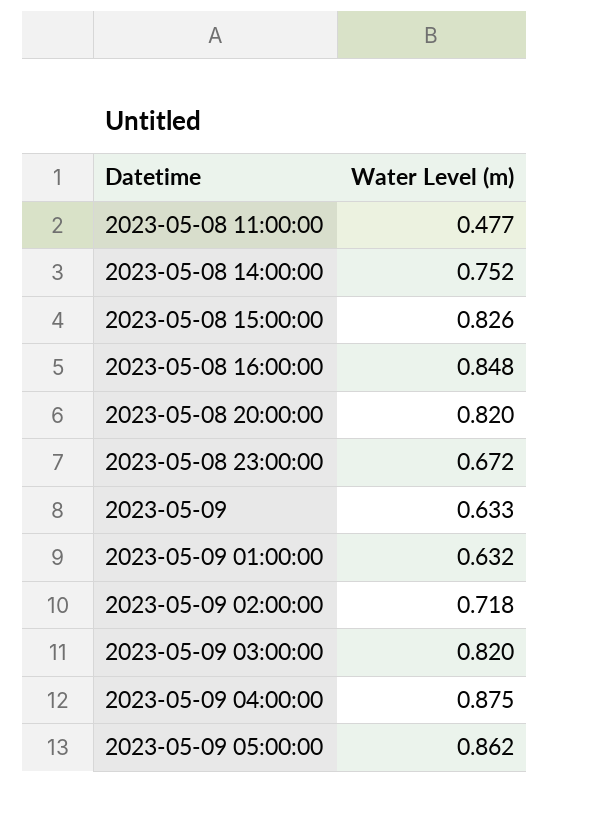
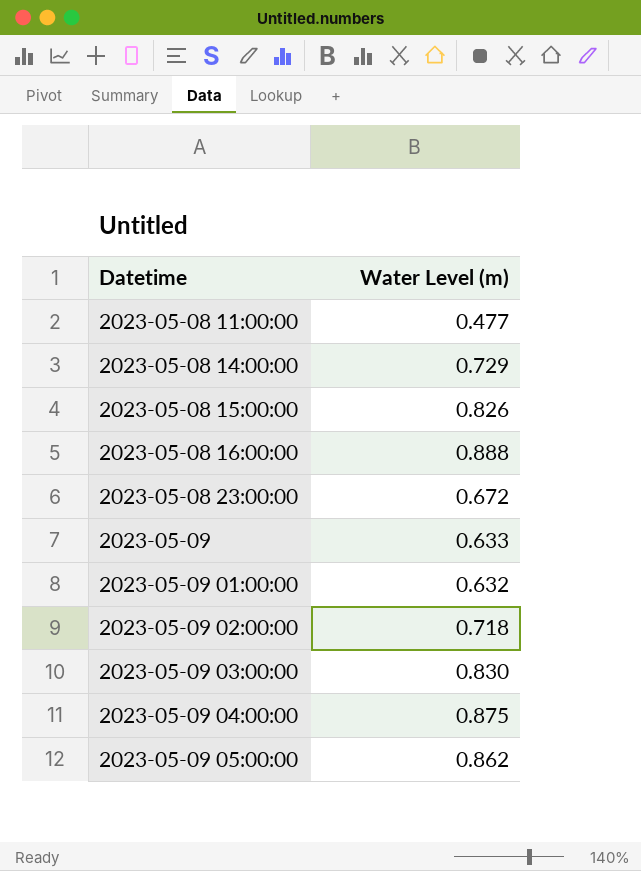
row 2023-05-08 20:00:00: 0.820 -> none
2023-05-08 14:00:00 | Water Level (m): 0.752 -> 0.729
2023-05-08 16:00:00 | Water Level (m): 0.848 -> 0.888
2023-05-09 03:00:00 | Water Level (m): 0.820 -> 0.830

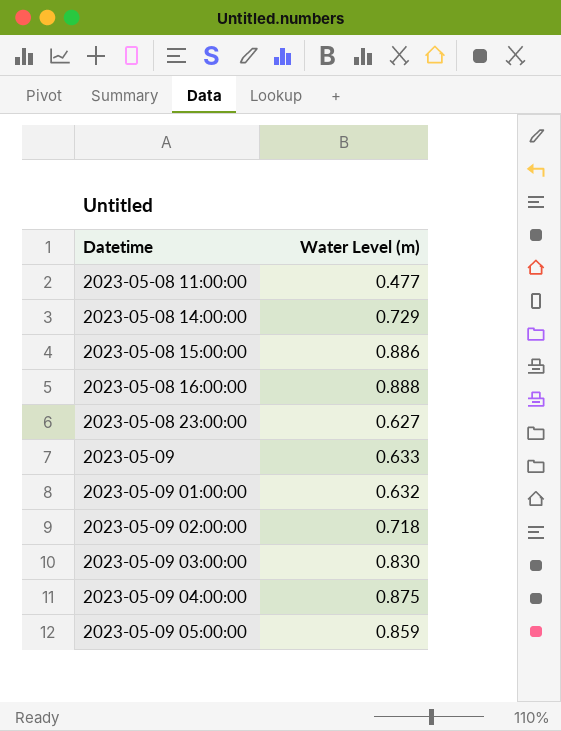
2023-05-08 15:00:00 | Water Level (m): 0.826 -> 0.886
2023-05-08 23:00:00 | Water Level (m): 0.672 -> 0.627
2023-05-09 05:00:00 | Water Level (m): 0.862 -> 0.859

